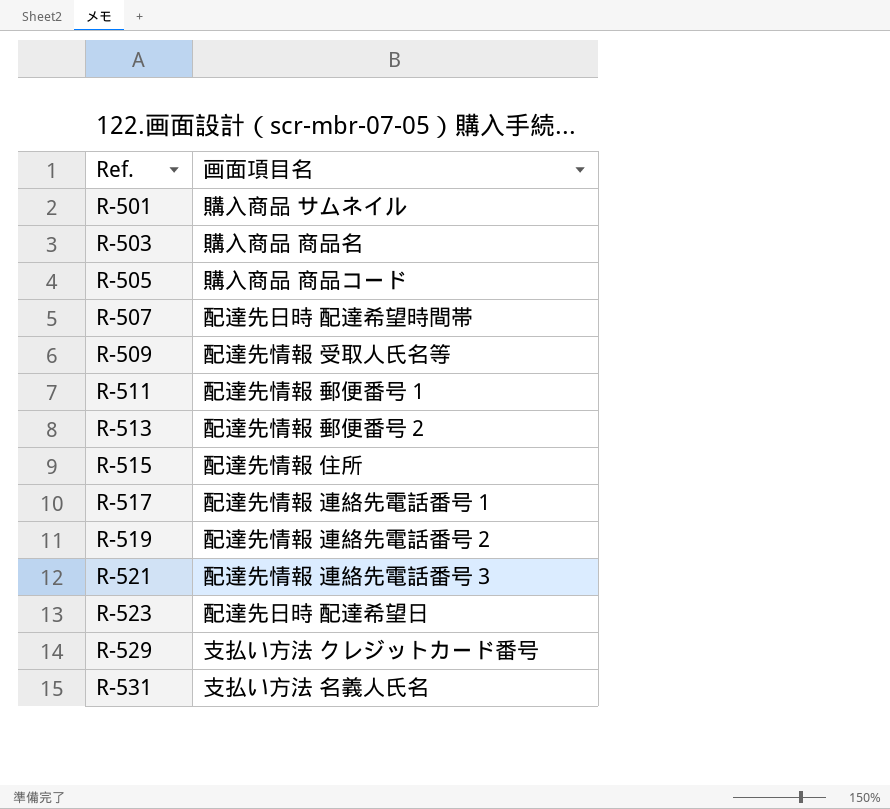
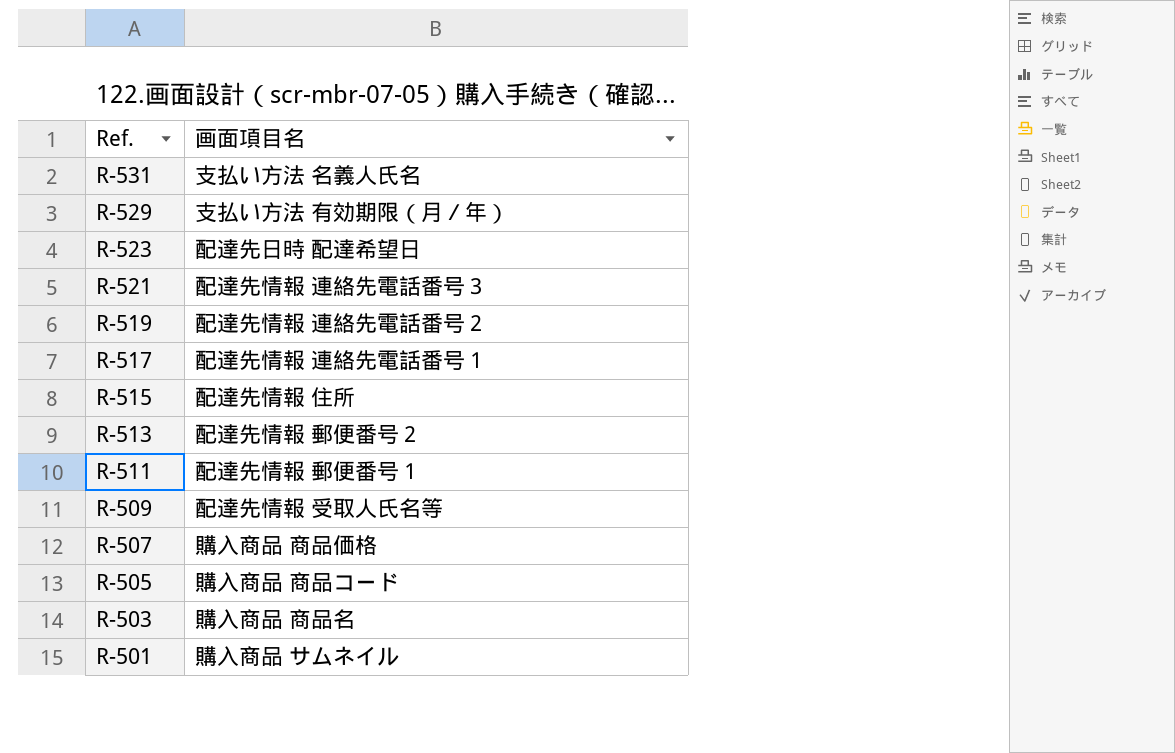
row order: Ref. ascending -> Ref. descending
R-529 | 画面項目名: 支払い方法 クレジットカード番号 -> 支払い方法 有効期限（月／年）
R-507 | 画面項目名: 配達先日時 配達希望時間帯 -> 購入商品 商品価格

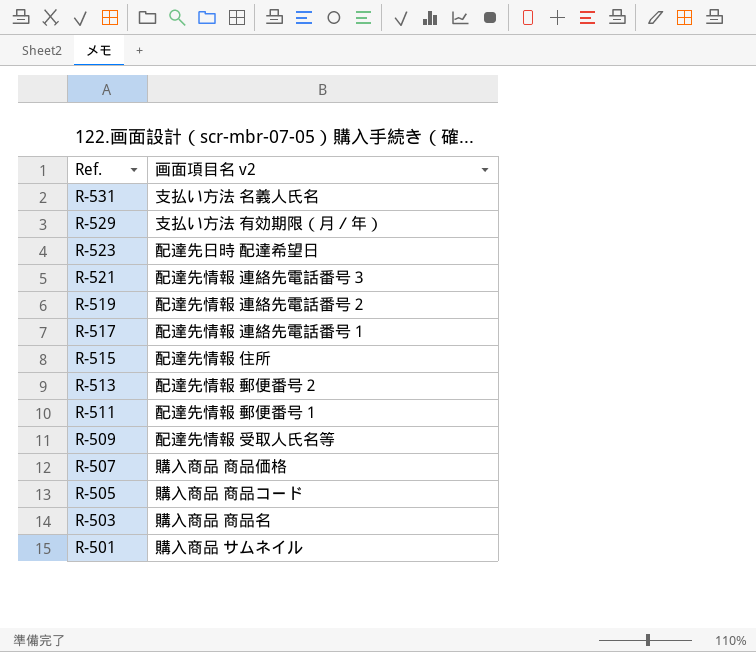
column name: 画面項目名 -> 画面項目名 v2

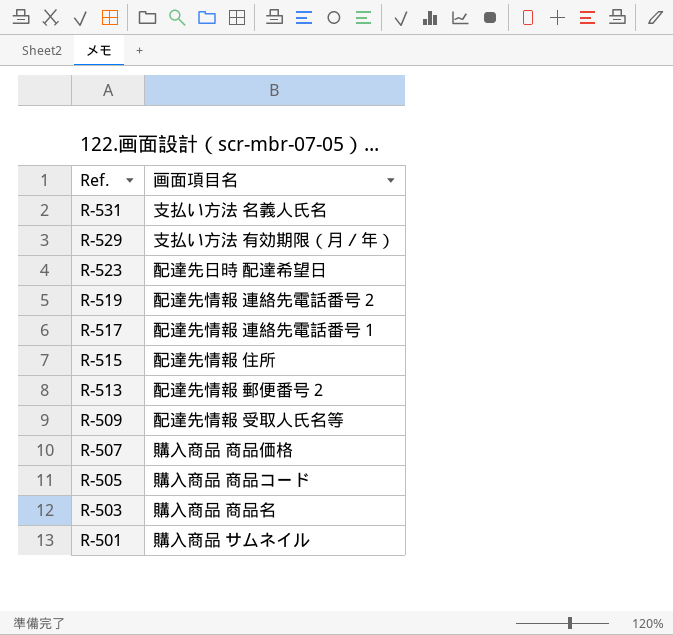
column name: 画面項目名 v2 -> 画面項目名
row R-521: 配達先情報 連絡先電話番号３ -> none
row R-511: 配達先情報 郵便番号１ -> none

